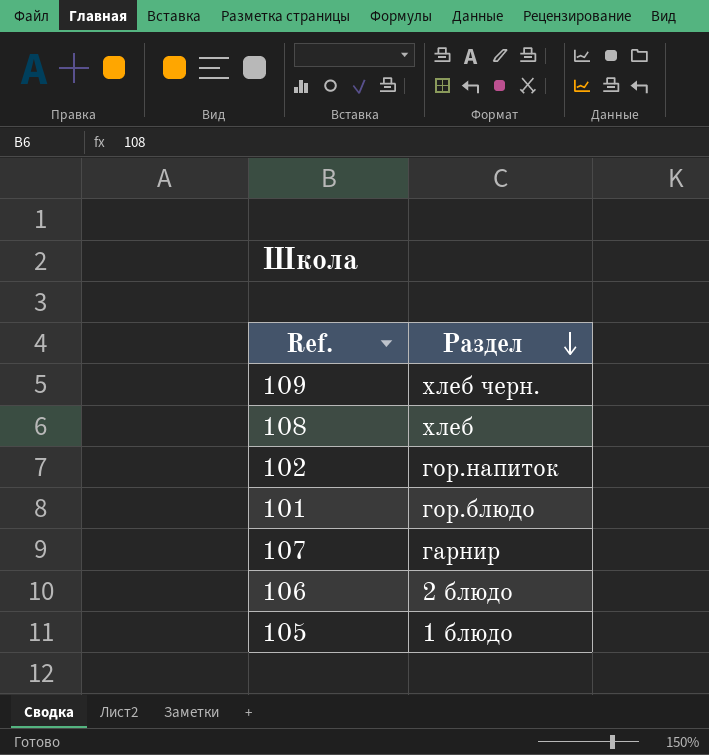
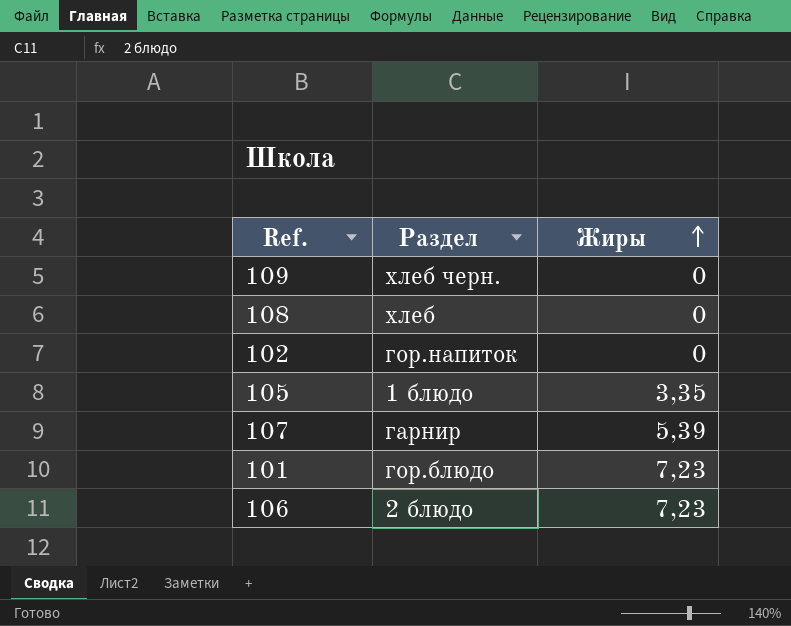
row order: Раздел descending -> Жиры ascending
column Жиры | position: none -> 3

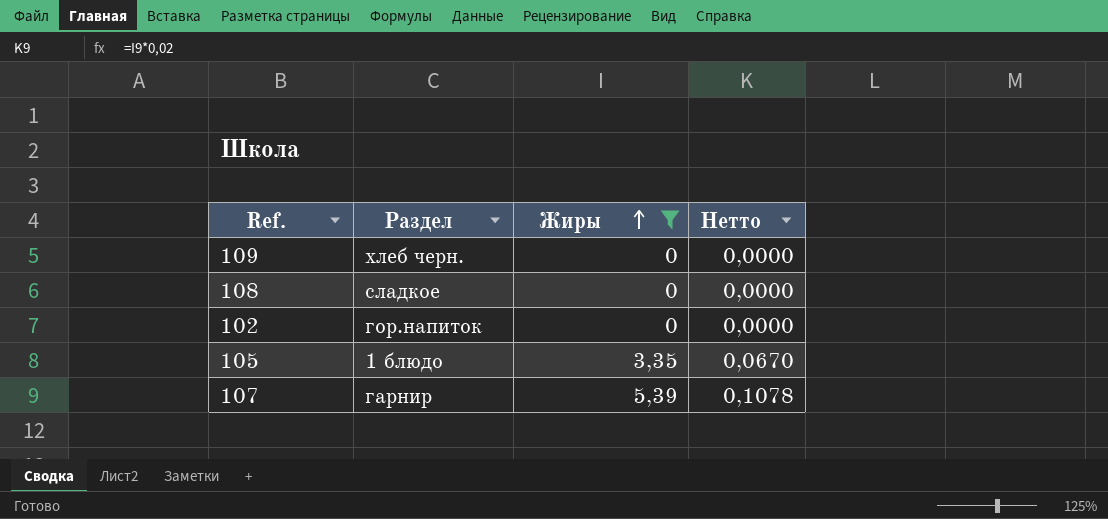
filter: none -> Жиры != 7,23
column Нетто | formula: none -> [Жиры] * 0,02
108 | Раздел: хлеб -> сладкое

